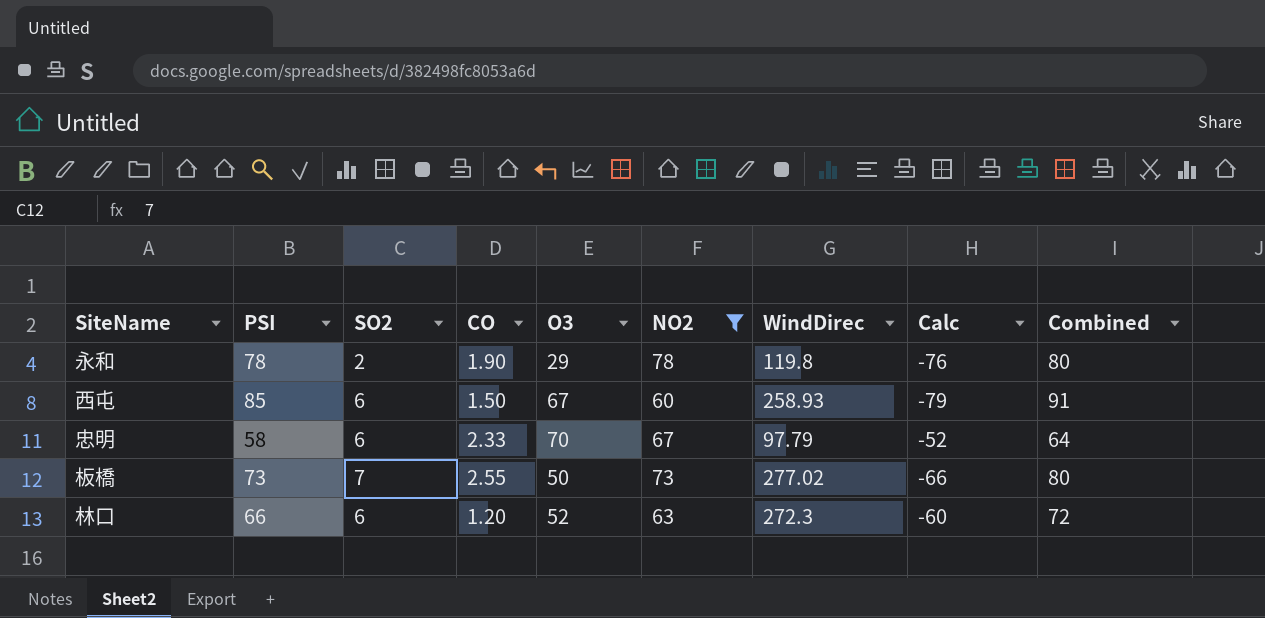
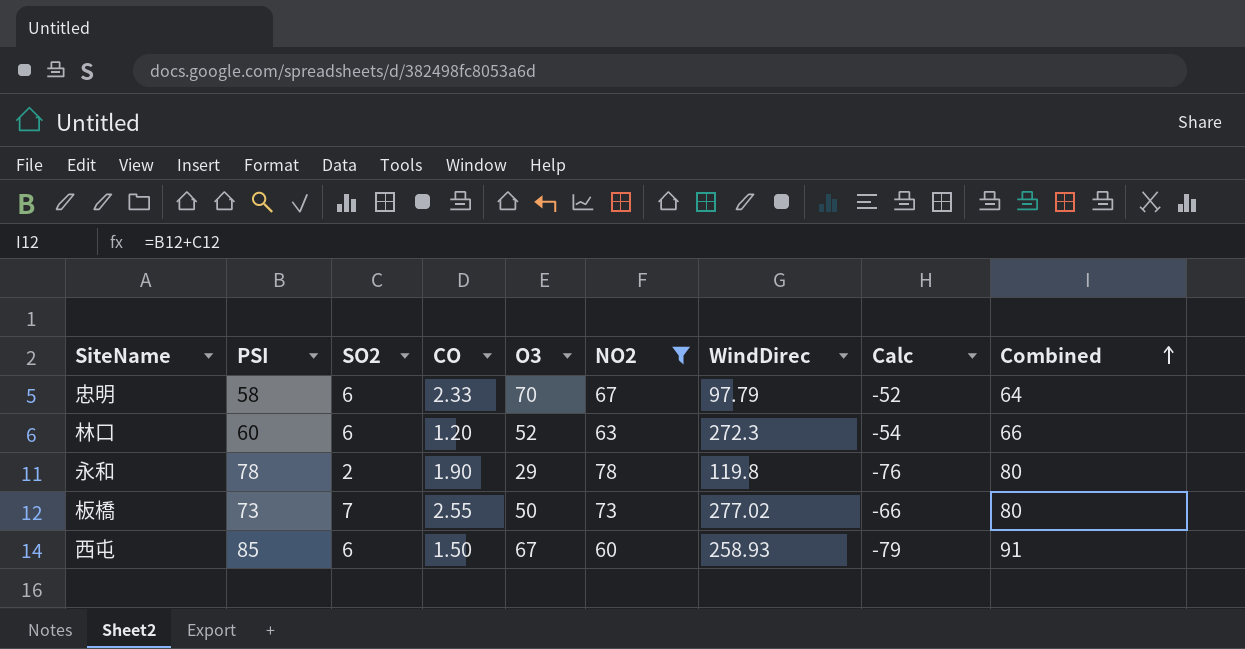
row order: none -> Combined ascending
林口 | PSI: 66 -> 60
林口 | Calc: -60 -> -54
林口 | Combined: 72 -> 66

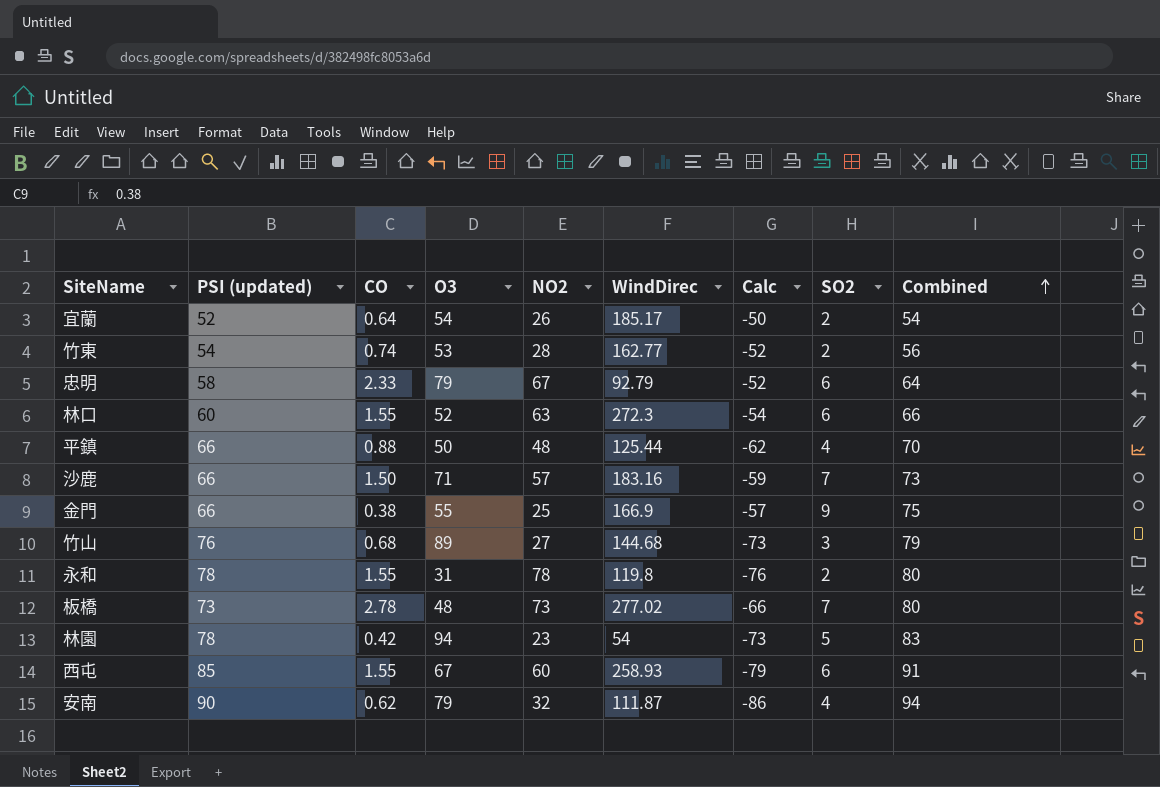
filter: NO2 >= 60 -> none
column name: PSI -> PSI (updated)
column SO2 | position: 3 -> 8
忠明 | O3: 70 -> 79
忠明 | WindDirec: 97.79 -> 92.79
林口 | CO: 1.20 -> 1.55
永和 | CO: 1.90 -> 1.55
永和 | O3: 29 -> 31
板橋 | CO: 2.55 -> 2.78
板橋 | O3: 50 -> 48
西屯 | CO: 1.50 -> 1.55

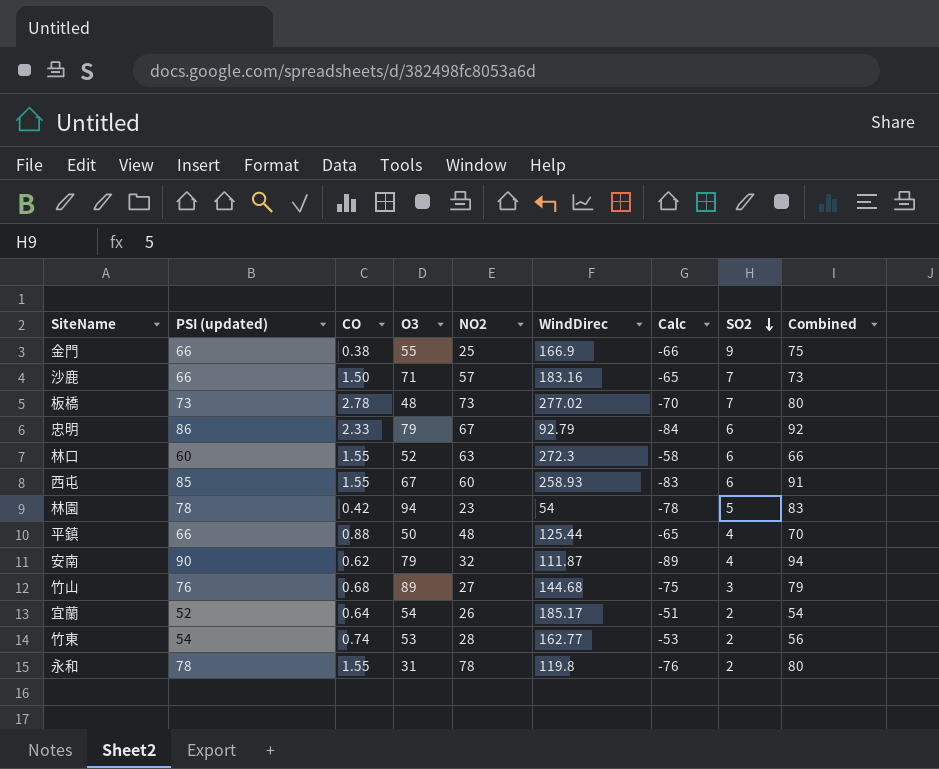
row order: Combined ascending -> SO2 descending
column Calc | formula: [SO2] - [PSI (updated)] -> [CO] - [PSI (updated)]
忠明 | PSI (updated): 58 -> 86
忠明 | Combined: 64 -> 92

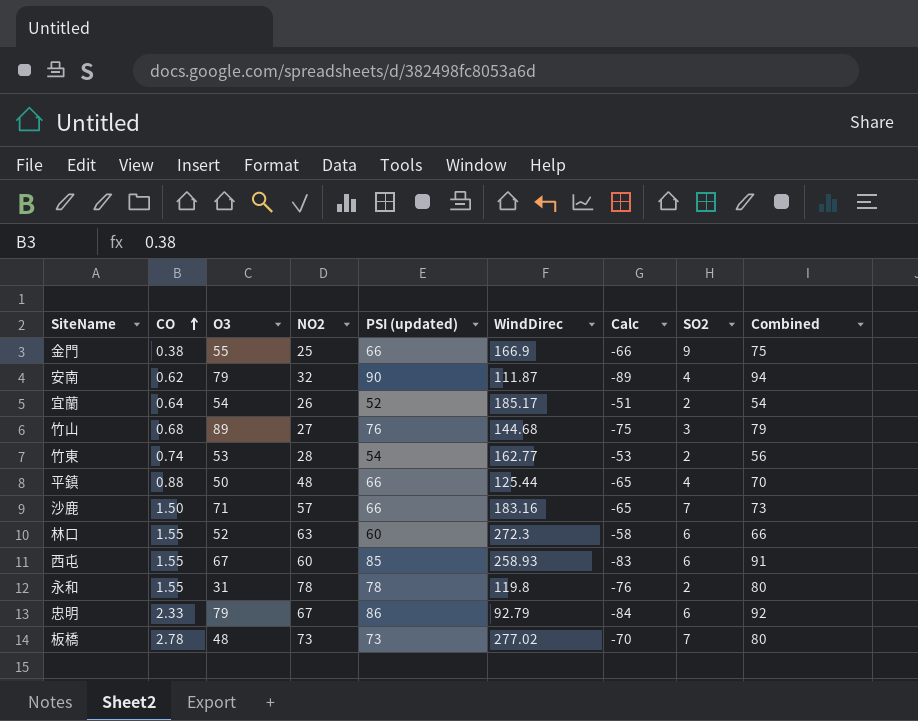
row order: SO2 descending -> CO ascending
column PSI (updated) | position: 2 -> 5
row 林園: 78 | 0.42 | 94 | 23 | 54 | -78 | 5 | 83 -> none

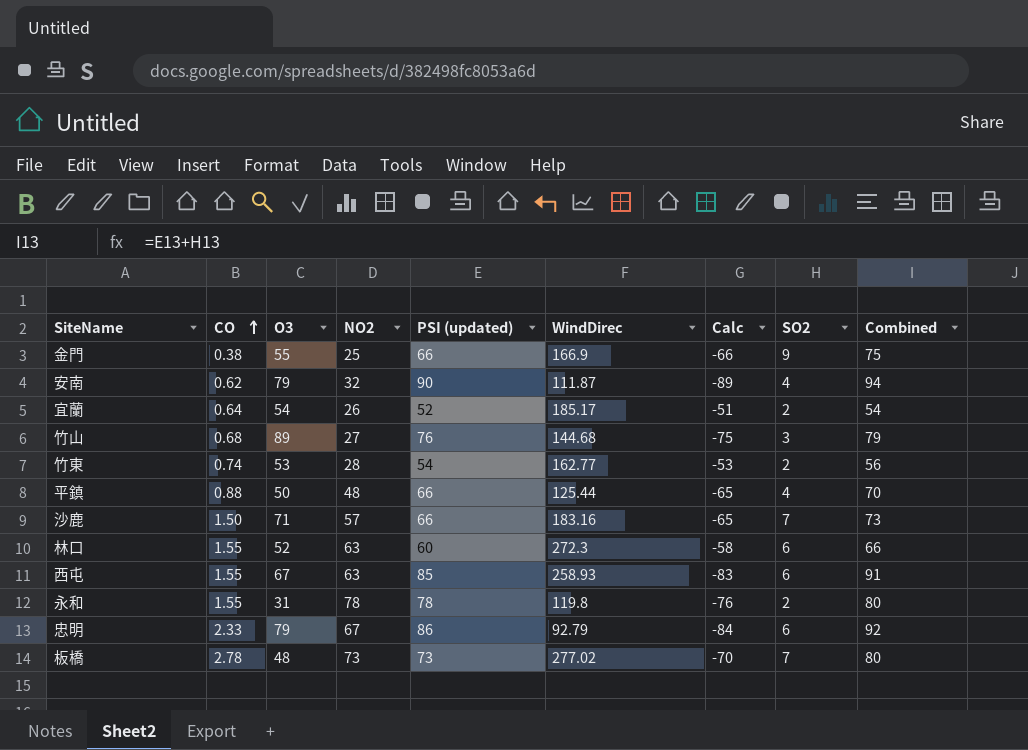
西屯 | NO2: 60 -> 63

